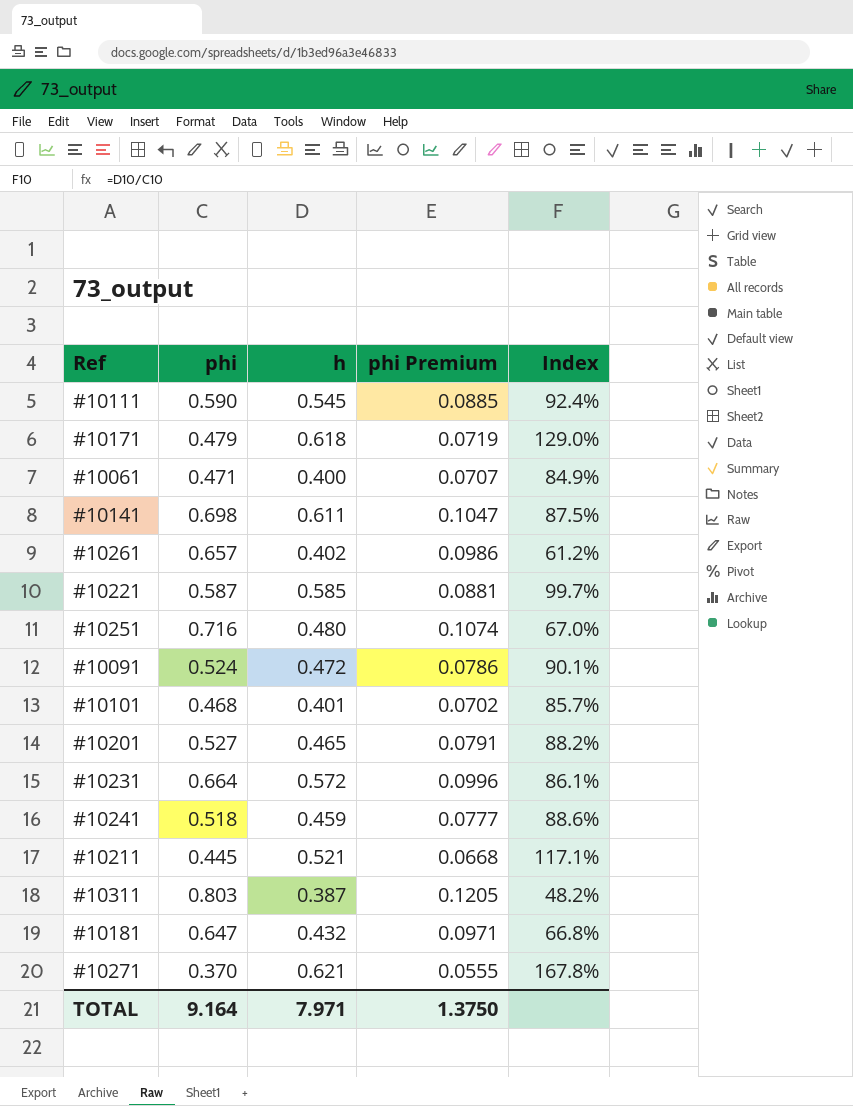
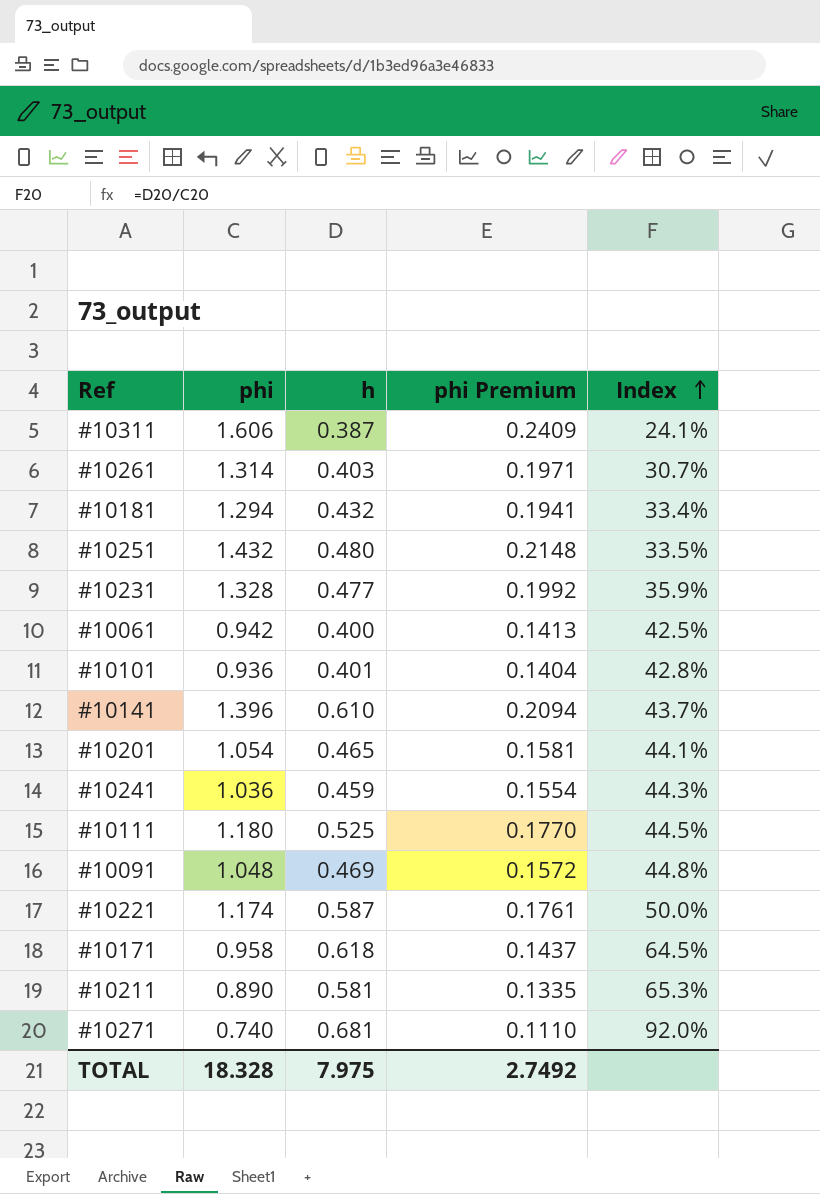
row order: none -> Index ascending
#10311 | phi: 0.803 -> 1.606
#10311 | phi Premium: 0.1205 -> 0.2409
#10311 | Index: 48.2% -> 24.1%
#10261 | phi: 0.657 -> 1.314
#10261 | h: 0.402 -> 0.403
#10261 | phi Premium: 0.0986 -> 0.1971
#10261 | Index: 61.2% -> 30.7%
#10181 | phi: 0.647 -> 1.294
#10181 | phi Premium: 0.0971 -> 0.1941
#10181 | Index: 66.8% -> 33.4%
#10251 | phi: 0.716 -> 1.432
#10251 | phi Premium: 0.1074 -> 0.2148
#10251 | Index: 67.0% -> 33.5%
#10231 | phi: 0.664 -> 1.328
#10231 | h: 0.572 -> 0.477
#10231 | phi Premium: 0.0996 -> 0.1992
#10231 | Index: 86.1% -> 35.9%
#10061 | phi: 0.471 -> 0.942
#10061 | phi Premium: 0.0707 -> 0.1413
#10061 | Index: 84.9% -> 42.5%
#10101 | phi: 0.468 -> 0.936
#10101 | phi Premium: 0.0702 -> 0.1404
#10101 | Index: 85.7% -> 42.8%
#10141 | phi: 0.698 -> 1.396
#10141 | h: 0.611 -> 0.610
#10141 | phi Premium: 0.1047 -> 0.2094
#10141 | Index: 87.5% -> 43.7%
#10201 | phi: 0.527 -> 1.054
#10201 | phi Premium: 0.0791 -> 0.1581
#10201 | Index: 88.2% -> 44.1%
#10241 | phi: 0.518 -> 1.036
#10241 | phi Premium: 0.0777 -> 0.1554
#10241 | Index: 88.6% -> 44.3%
#10111 | phi: 0.590 -> 1.180
#10111 | h: 0.545 -> 0.525
#10111 | phi Premium: 0.0885 -> 0.1770
#10111 | Index: 92.4% -> 44.5%
#10091 | phi: 0.524 -> 1.048
#10091 | h: 0.472 -> 0.469
#10091 | phi Premium: 0.0786 -> 0.1572
#10091 | Index: 90.1% -> 44.8%
#10221 | phi: 0.587 -> 1.174
#10221 | h: 0.585 -> 0.587
#10221 | phi Premium: 0.0881 -> 0.1761
#10221 | Index: 99.7% -> 50.0%
#10171 | phi: 0.479 -> 0.958
#10171 | phi Premium: 0.0719 -> 0.1437
#10171 | Index: 129.0% -> 64.5%
#10211 | phi: 0.445 -> 0.890
#10211 | h: 0.521 -> 0.581
#10211 | phi Premium: 0.0668 -> 0.1335
#10211 | Index: 117.1% -> 65.3%
#10271 | phi: 0.370 -> 0.740
#10271 | h: 0.621 -> 0.681
#10271 | phi Premium: 0.0555 -> 0.1110
#10271 | Index: 167.8% -> 92.0%
TOTAL | phi: 9.164 -> 18.328
TOTAL | h: 7.971 -> 7.975
TOTAL | phi Premium: 1.3750 -> 2.7492

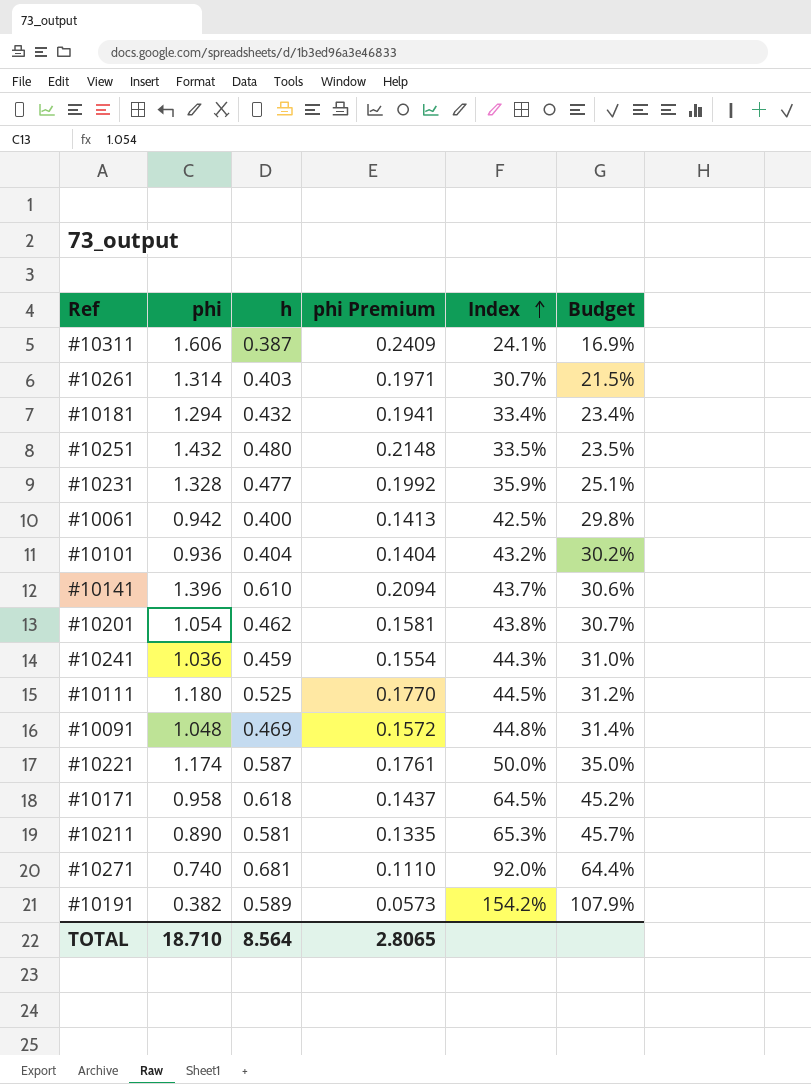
column Budget | formula: none -> [Index] * 0.7
#10101 | h: 0.401 -> 0.404
#10101 | Index: 42.8% -> 43.2%
#10201 | h: 0.465 -> 0.462
#10201 | Index: 44.1% -> 43.8%
row #10191: none -> 0.382 | 0.589 | 0.0573 | 154.2% | 107.9%
TOTAL | phi: 18.328 -> 18.710
TOTAL | h: 7.975 -> 8.564
TOTAL | phi Premium: 2.7492 -> 2.8065

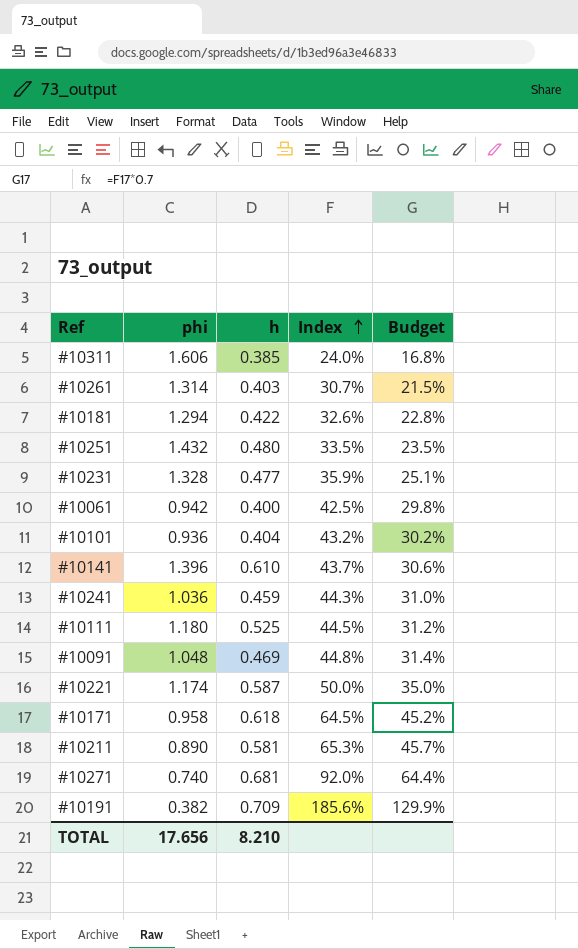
column phi Premium | formula: [phi] * 0.15 -> none
row #10201: 1.054 | 0.462 | 0.1581 | 43.8% | 30.7% -> none
#10311 | h: 0.387 -> 0.385
#10311 | Index: 24.1% -> 24.0%
#10311 | Budget: 16.9% -> 16.8%
#10181 | h: 0.432 -> 0.422
#10181 | Index: 33.4% -> 32.6%
#10181 | Budget: 23.4% -> 22.8%
#10191 | h: 0.589 -> 0.709
#10191 | Index: 154.2% -> 185.6%
#10191 | Budget: 107.9% -> 129.9%
TOTAL | phi: 18.710 -> 17.656
TOTAL | h: 8.564 -> 8.210

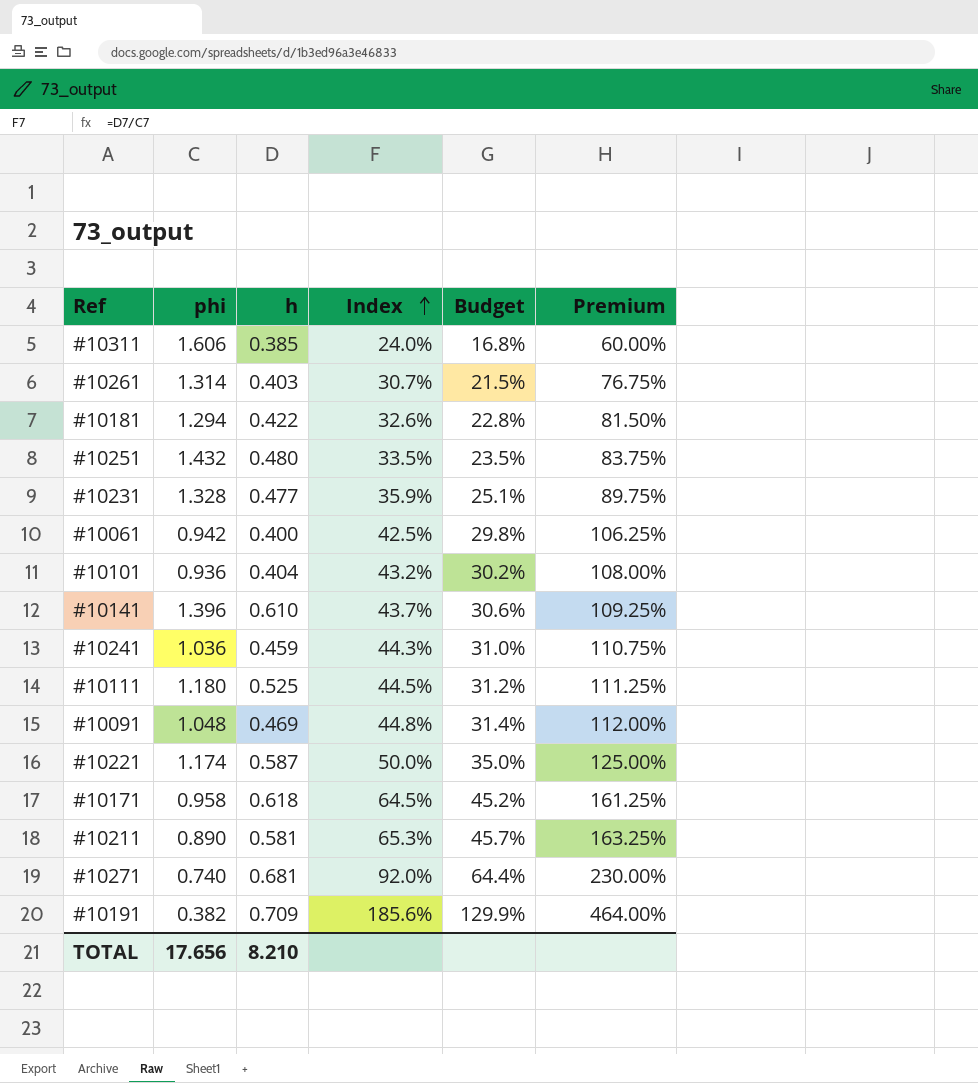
column Premium | formula: none -> [Index] * 2.5

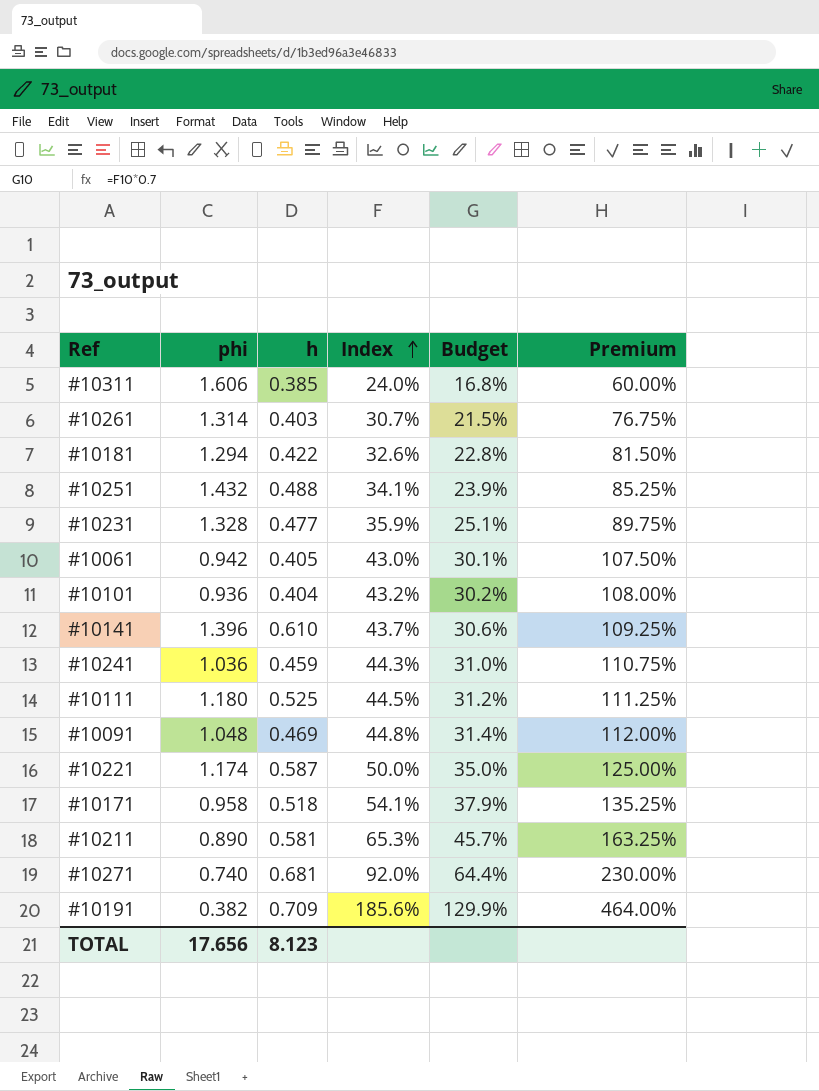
#10251 | h: 0.480 -> 0.488
#10251 | Index: 33.5% -> 34.1%
#10251 | Budget: 23.5% -> 23.9%
#10251 | Premium: 83.75% -> 85.25%
#10061 | h: 0.400 -> 0.405
#10061 | Index: 42.5% -> 43.0%
#10061 | Budget: 29.8% -> 30.1%
#10061 | Premium: 106.25% -> 107.50%
#10171 | h: 0.618 -> 0.518
#10171 | Index: 64.5% -> 54.1%
#10171 | Budget: 45.2% -> 37.9%
#10171 | Premium: 161.25% -> 135.25%
TOTAL | h: 8.210 -> 8.123

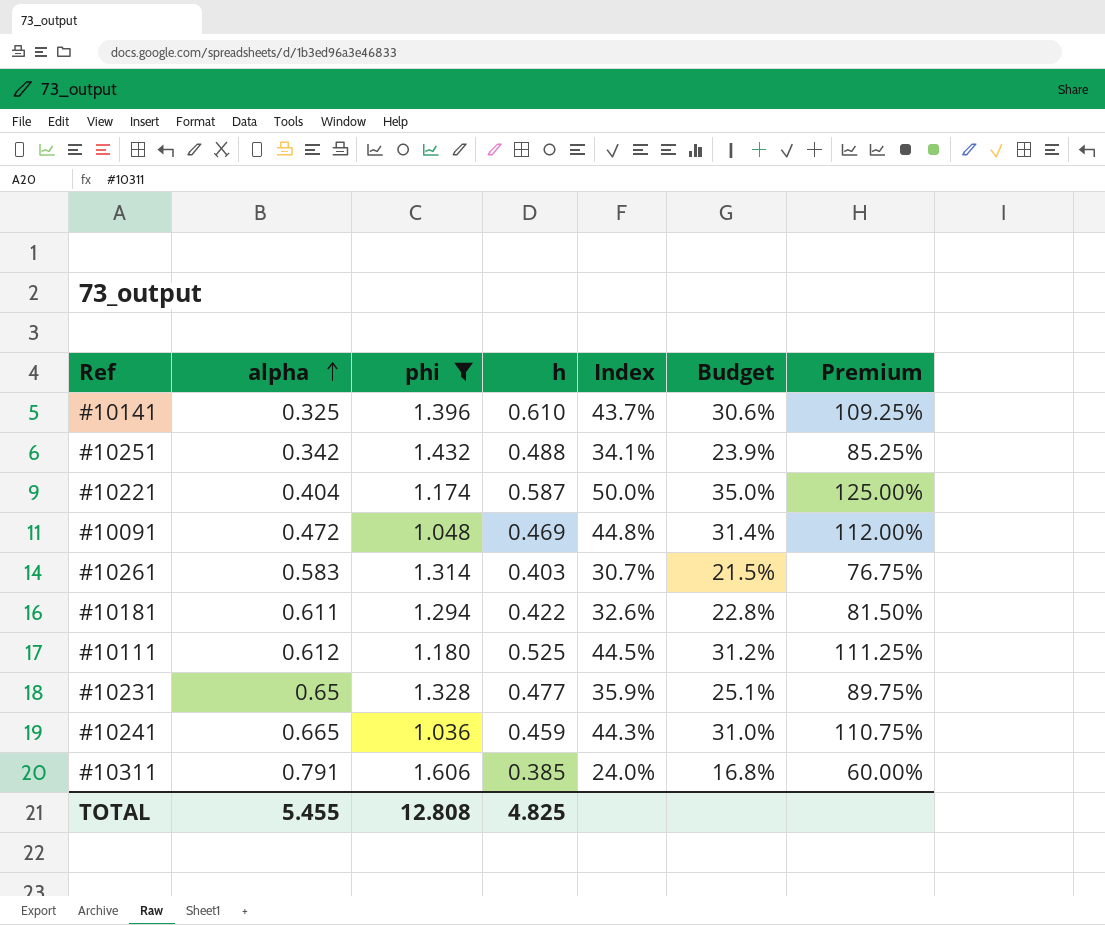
filter: none -> phi >= 1.036
row order: Index ascending -> alpha ascending
column alpha | position: none -> 2
TOTAL | phi: 17.656 -> 12.808
TOTAL | h: 8.123 -> 4.825

